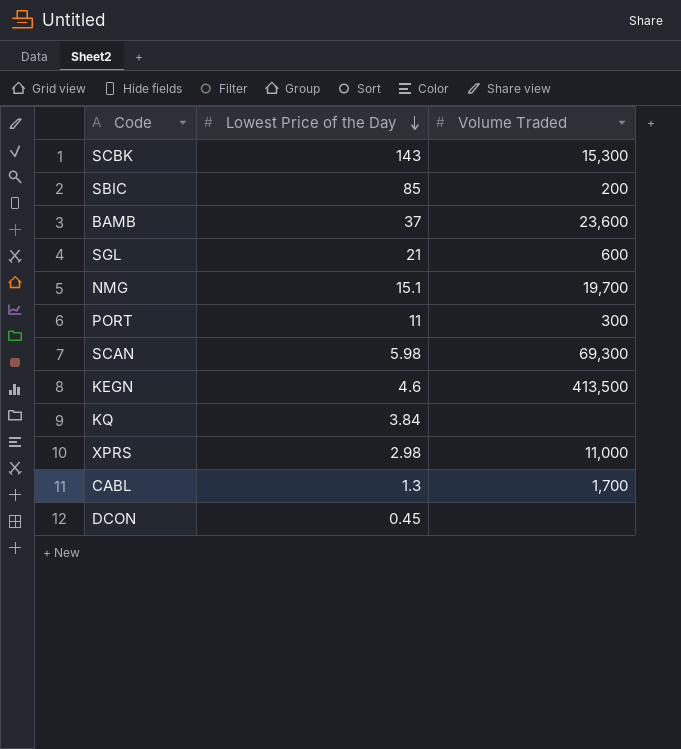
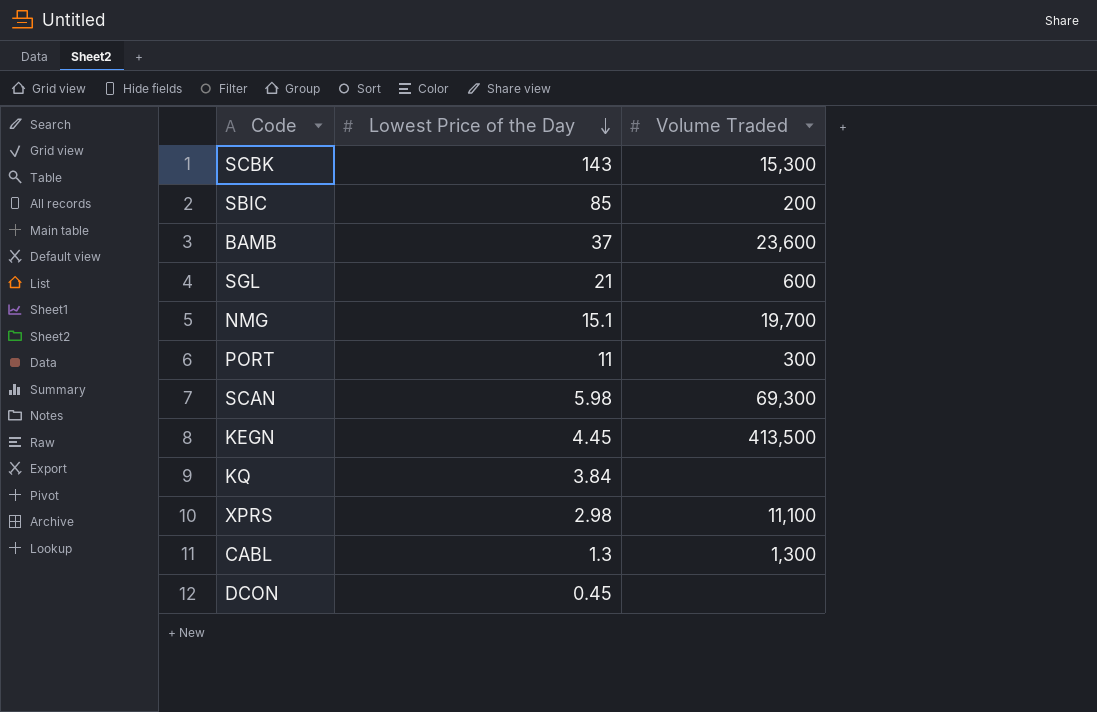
KEGN | Lowest Price of the Day: 4.6 -> 4.45
XPRS | Volume Traded: 11,000 -> 11,100
CABL | Volume Traded: 1,700 -> 1,300

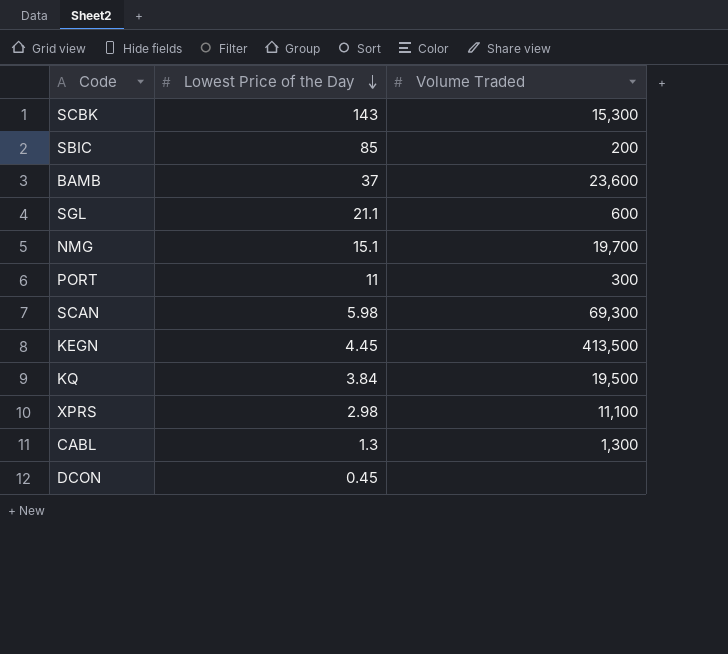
SGL | Lowest Price of the Day: 21 -> 21.1
KQ | Volume Traded: none -> 19,500

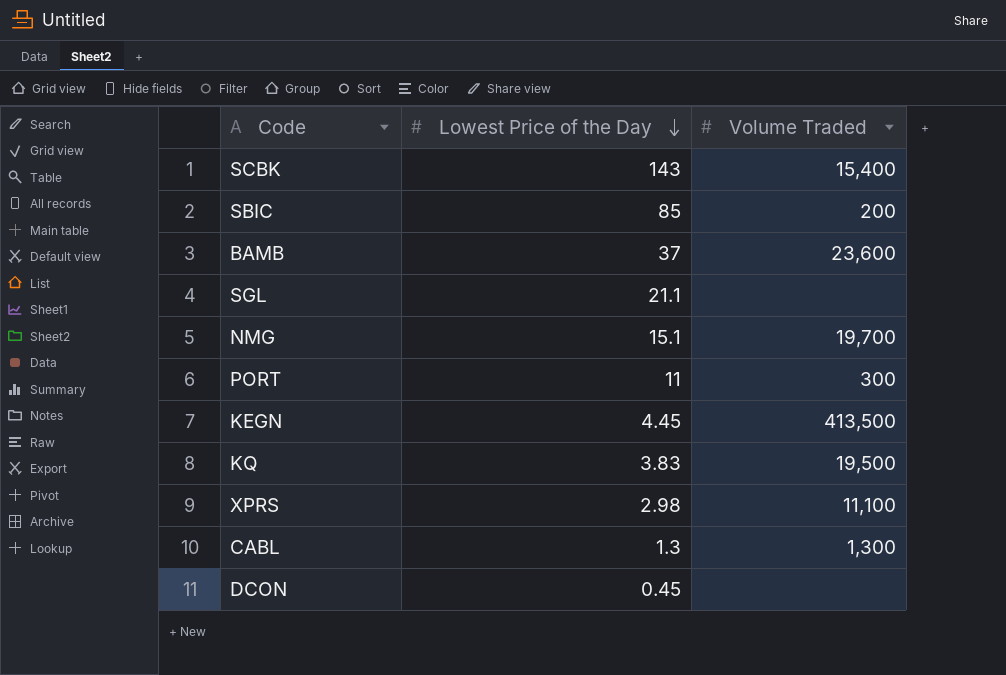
row SCAN: 5.98 | 69,300 -> none
SCBK | Volume Traded: 15,300 -> 15,400
SGL | Volume Traded: 600 -> none
KQ | Lowest Price of the Day: 3.84 -> 3.83

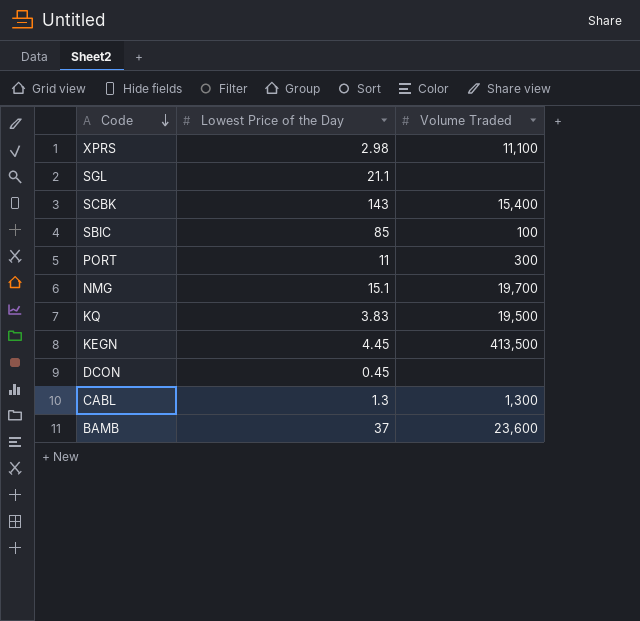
row order: Lowest Price of the Day descending -> Code descending
SBIC | Volume Traded: 200 -> 100

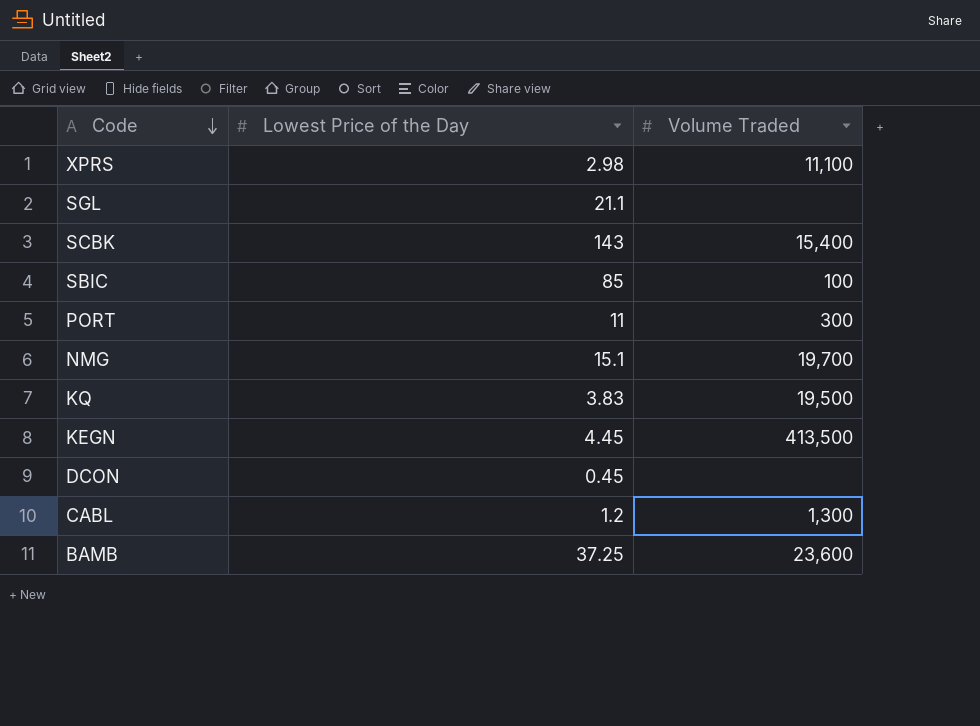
CABL | Lowest Price of the Day: 1.3 -> 1.2
BAMB | Lowest Price of the Day: 37 -> 37.25

